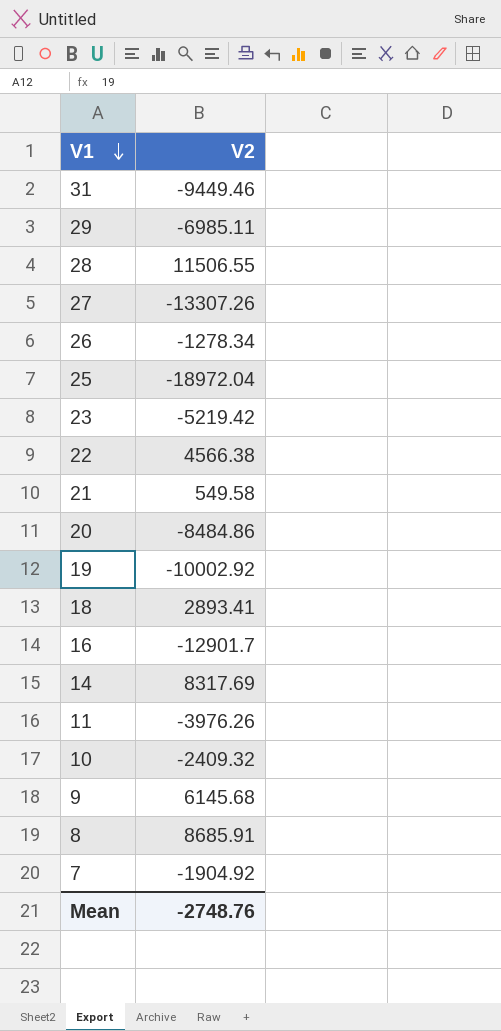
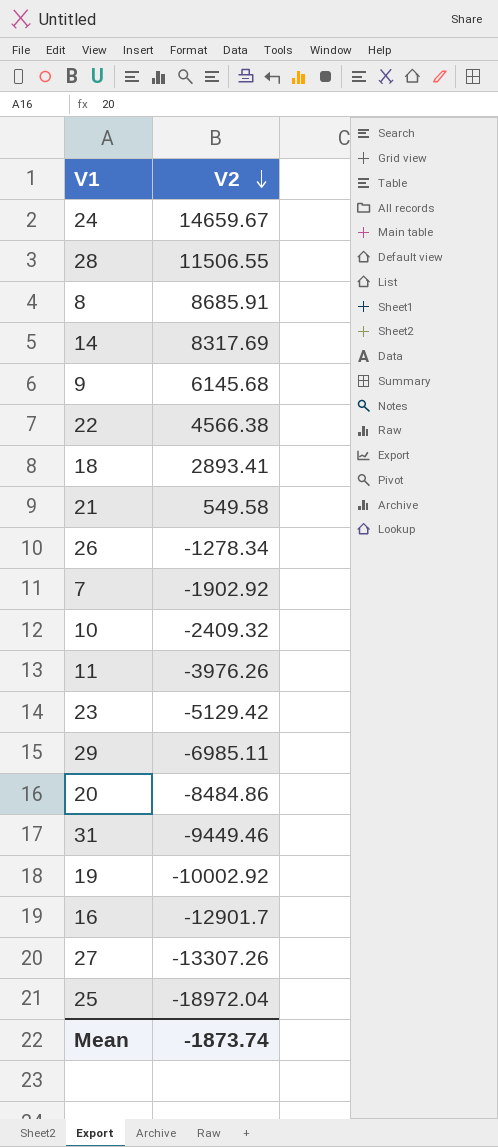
row order: V1 descending -> V2 descending
row 24: none -> 14659.67
7 | V2: -1904.92 -> -1902.92
23 | V2: -5219.42 -> -5129.42
Mean | V2: -2748.76 -> -1873.74

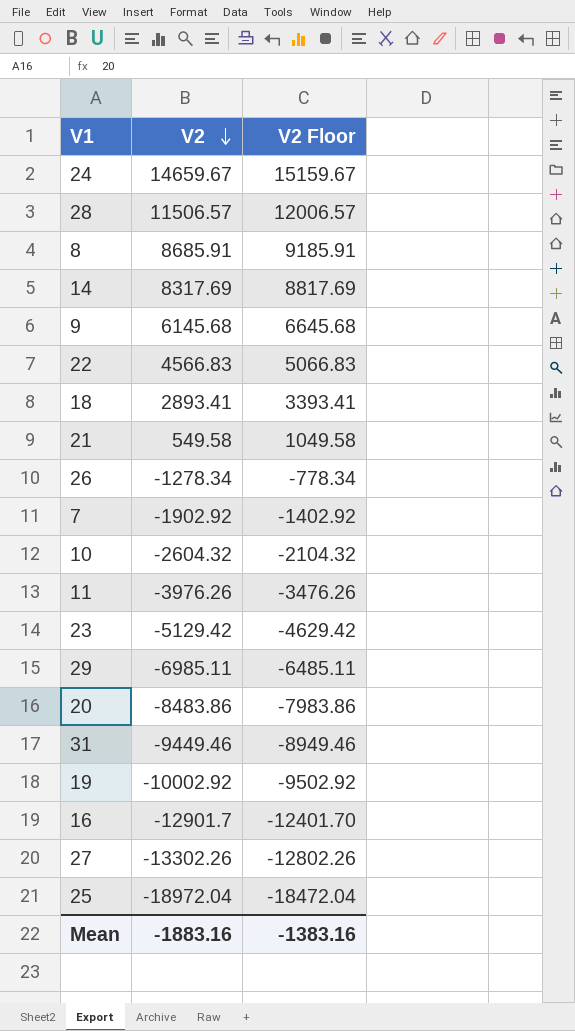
column V2 Floor | formula: none -> [V2] + 500
28 | V2: 11506.55 -> 11506.57
22 | V2: 4566.38 -> 4566.83
10 | V2: -2409.32 -> -2604.32
20 | V2: -8484.86 -> -8483.86
27 | V2: -13307.26 -> -13302.26
Mean | V2: -1873.74 -> -1883.16

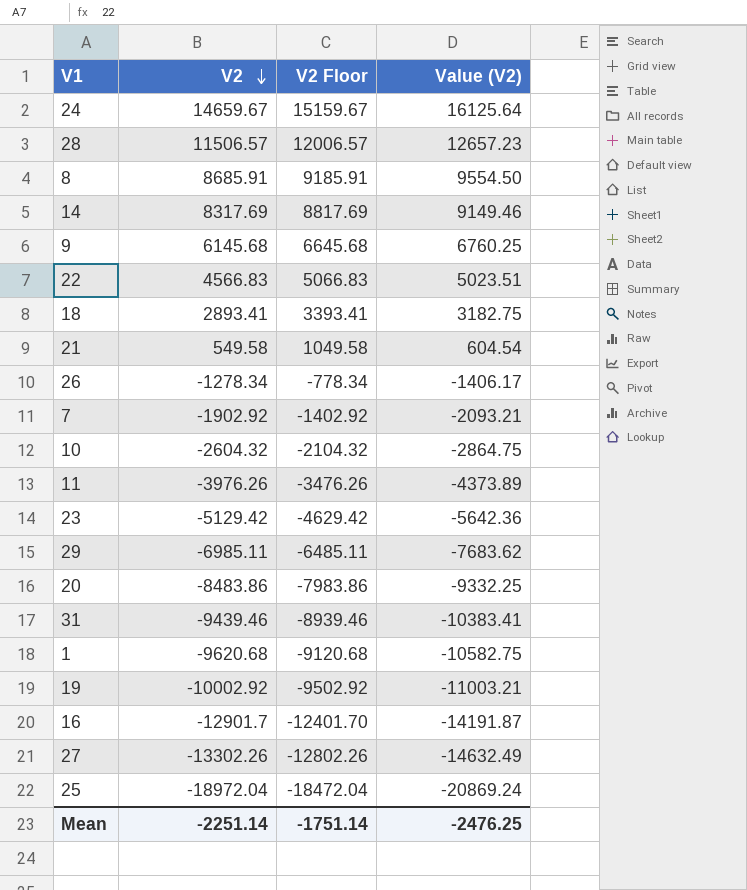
column Value (V2) | formula: none -> [V2] * 1.1
31 | V2: -9449.46 -> -9439.46
31 | V2 Floor: -8949.46 -> -8939.46
row 1: none -> -9620.68 | -9120.68 | -10582.75
Mean | V2: -1883.16 -> -2251.14
Mean | V2 Floor: -1383.16 -> -1751.14

